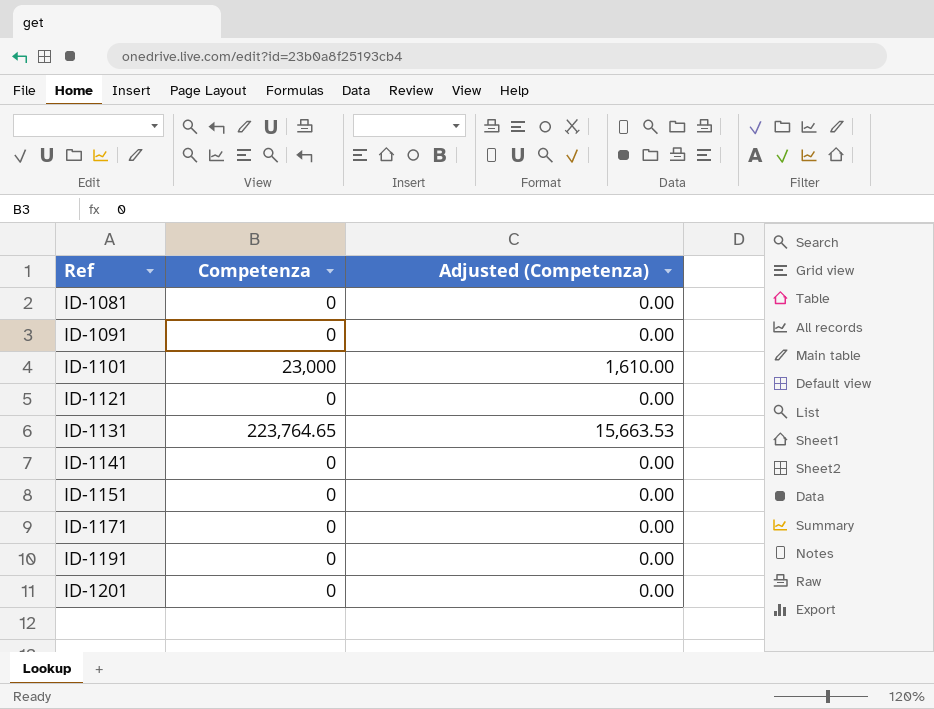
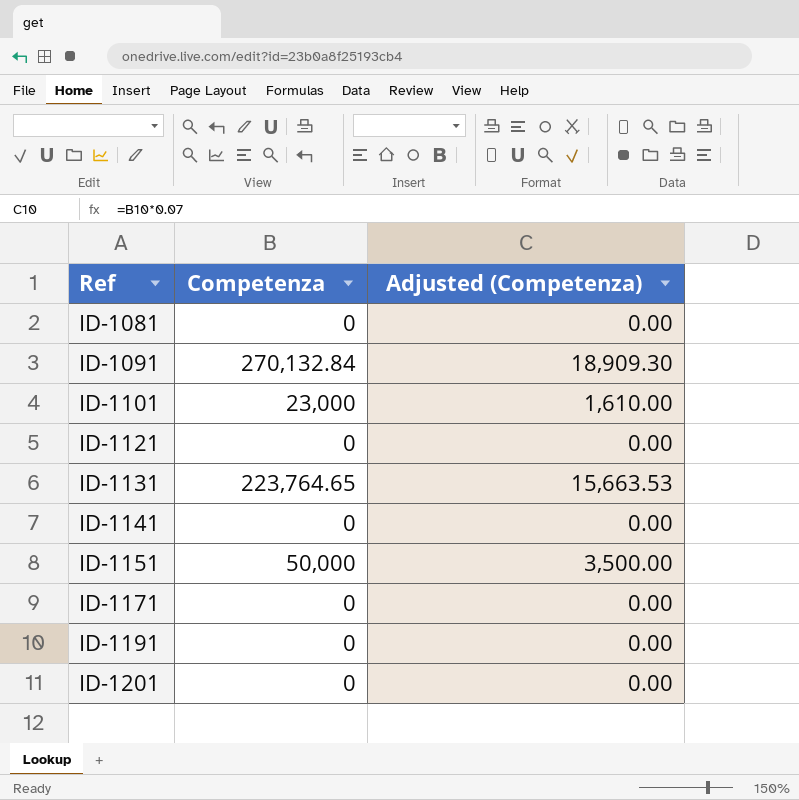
ID-1091 | Competenza: 0 -> 270,132.84
ID-1091 | Adjusted (Competenza): 0.00 -> 18,909.30
ID-1151 | Competenza: 0 -> 50,000
ID-1151 | Adjusted (Competenza): 0.00 -> 3,500.00

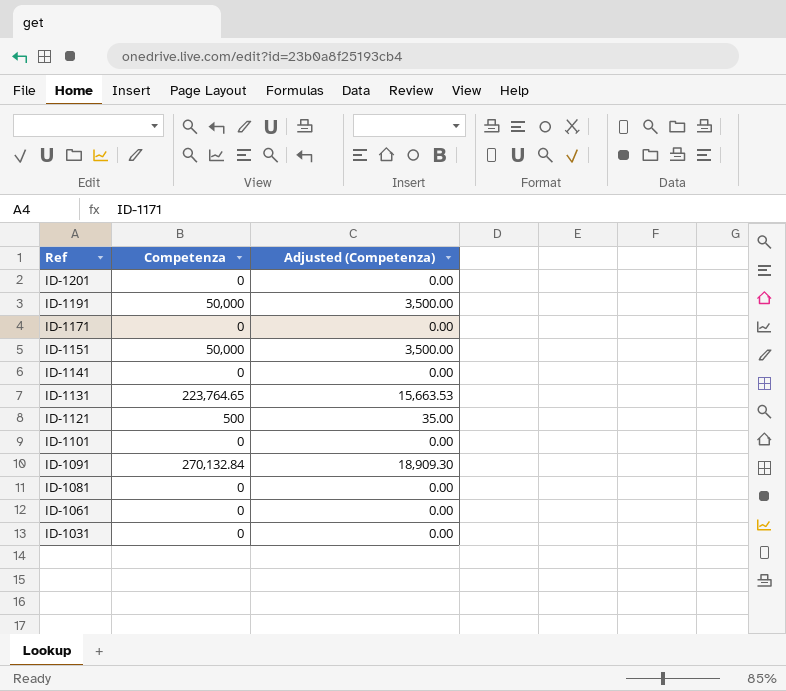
row order: Ref ascending -> Ref descending
ID-1191 | Competenza: 0 -> 50,000
ID-1191 | Adjusted (Competenza): 0.00 -> 3,500.00
ID-1121 | Competenza: 0 -> 500
ID-1121 | Adjusted (Competenza): 0.00 -> 35.00
ID-1101 | Competenza: 23,000 -> 0
ID-1101 | Adjusted (Competenza): 1,610.00 -> 0.00
row ID-1061: none -> 0 | 0.00
row ID-1031: none -> 0 | 0.00

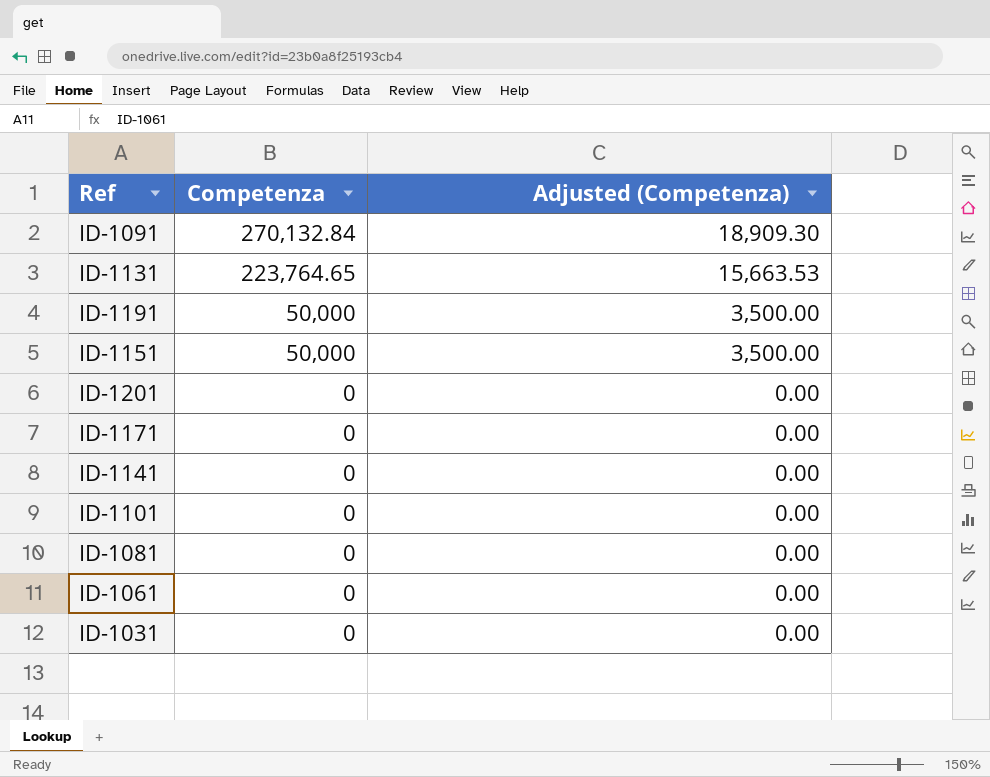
row order: Ref descending -> Competenza descending
row ID-1121: 500 | 35.00 -> none

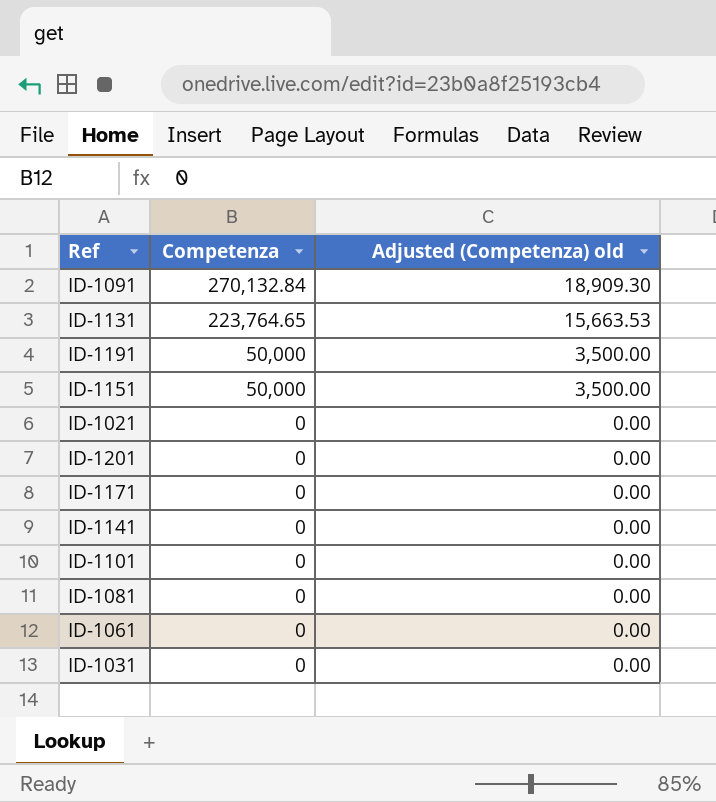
column name: Adjusted (Competenza) -> Adjusted (Competenza) old
row ID-1021: none -> 0 | 0.00

